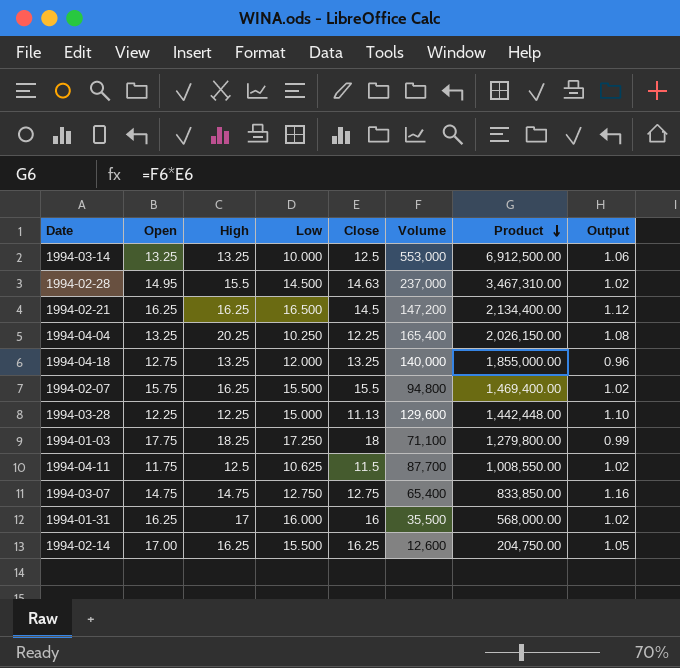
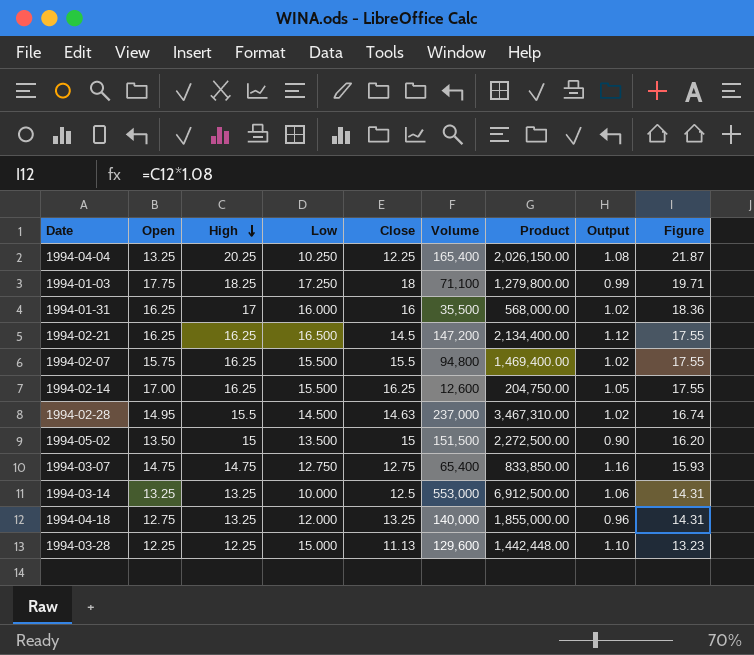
row order: Product descending -> High descending
column Figure | formula: none -> [High] * 1.08
row 1994-04-11: 11.75 | 12.5 | 10.625 | 11.5 | 87,700 | 1,008,550.00 | 1.02 -> none
row 1994-05-02: none -> 13.50 | 15 | 13.500 | 15 | 151,500 | 2,272,500.00 | 0.90 | 16.20

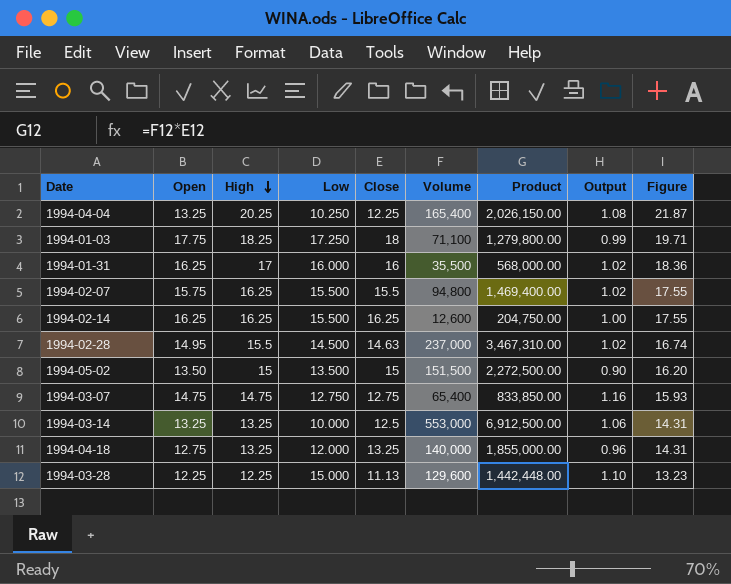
row 1994-02-21: 16.25 | 16.25 | 16.500 | 14.5 | 147,200 | 2,134,400.00 | 1.12 | 17.55 -> none
1994-02-14 | Open: 17.00 -> 16.25
1994-02-14 | Output: 1.05 -> 1.00

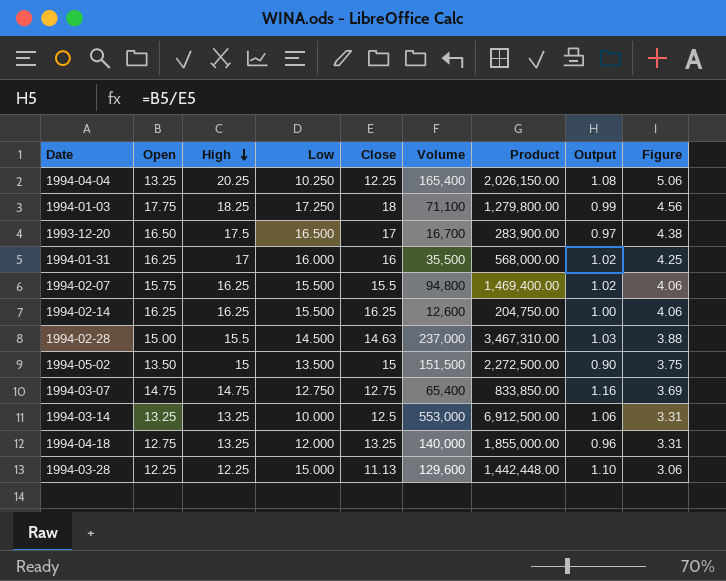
column Figure | formula: [High] * 1.08 -> [High] * 0.25
row 1993-12-20: none -> 16.50 | 17.5 | 16.500 | 17 | 16,700 | 283,900.00 | 0.97 | 4.38
1994-02-28 | Open: 14.95 -> 15.00
1994-02-28 | Output: 1.02 -> 1.03

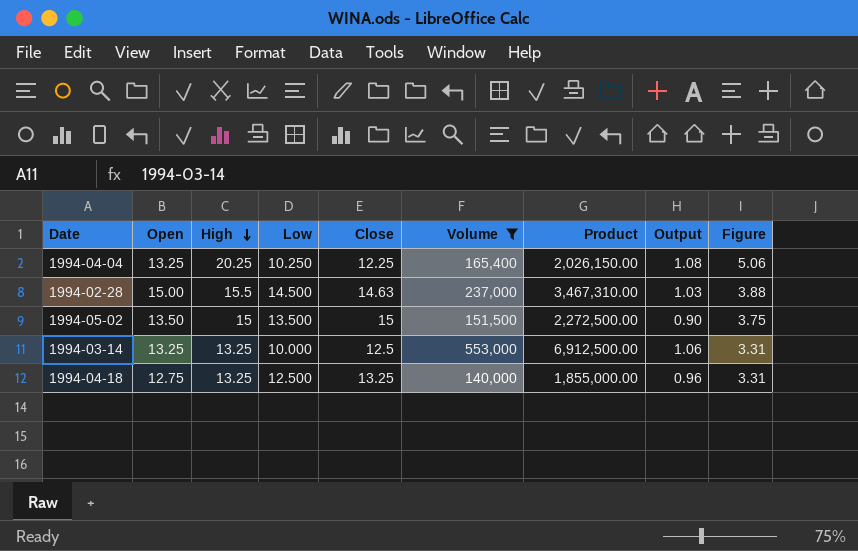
filter: none -> Volume >= 140,000
1994-04-18 | Low: 12.000 -> 12.500

